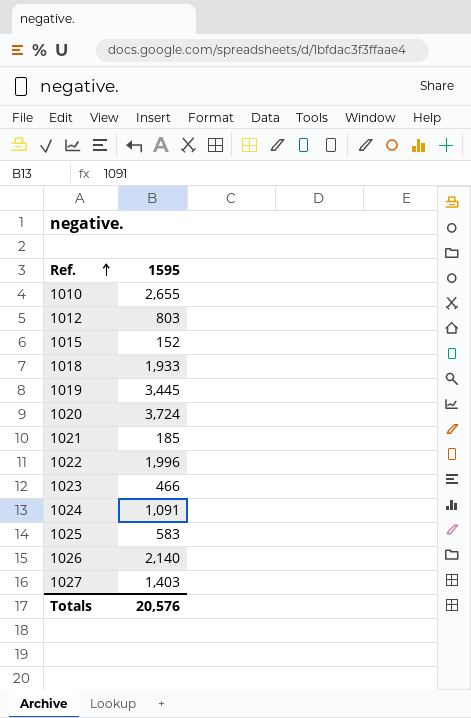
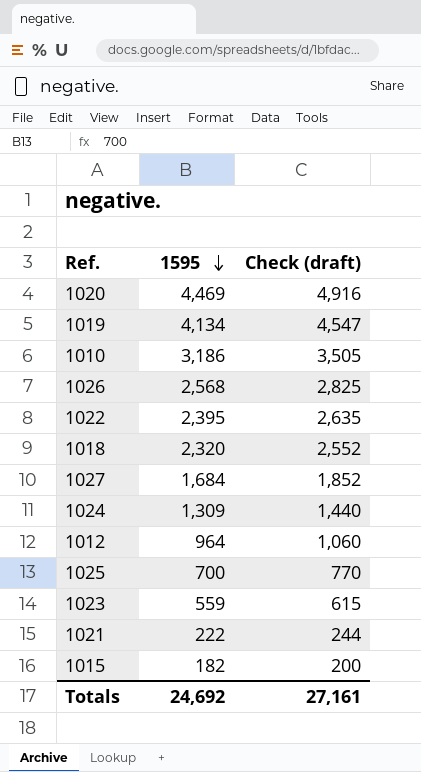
row order: Ref. ascending -> 1595 descending
column Check (draft) | formula: none -> [1595] * 1.1
1020 | 1595: 3,724 -> 4,469
1019 | 1595: 3,445 -> 4,134
1010 | 1595: 2,655 -> 3,186
1026 | 1595: 2,140 -> 2,568
1022 | 1595: 1,996 -> 2,395
1018 | 1595: 1,933 -> 2,320
1027 | 1595: 1,403 -> 1,684
1024 | 1595: 1,091 -> 1,309
1012 | 1595: 803 -> 964
1025 | 1595: 583 -> 700
1023 | 1595: 466 -> 559
1021 | 1595: 185 -> 222
1015 | 1595: 152 -> 182
Totals | 1595: 20,576 -> 24,692

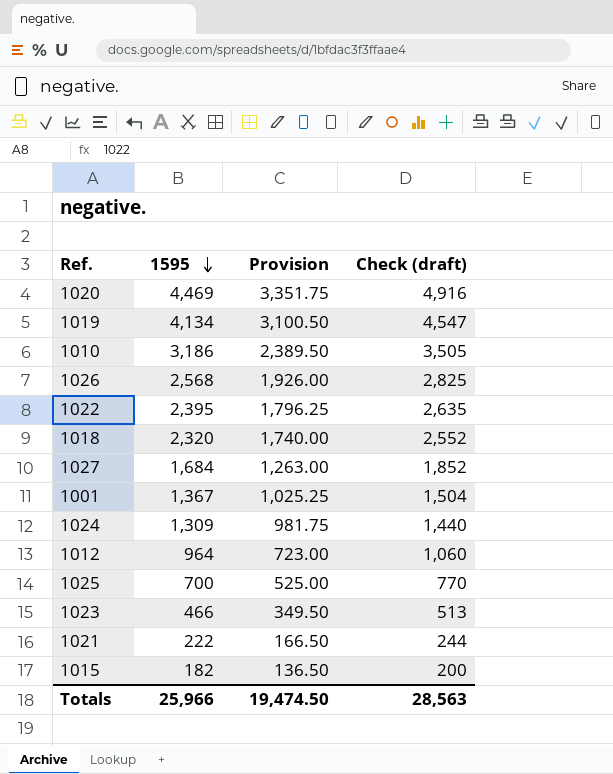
column Provision | formula: none -> [1595] * 0.75
row 1001: none -> 1,367 | 1,025.25 | 1,504
1023 | 1595: 559 -> 466
1023 | Check (draft): 615 -> 513
Totals | 1595: 24,692 -> 25,966
Totals | Check (draft): 27,161 -> 28,563

